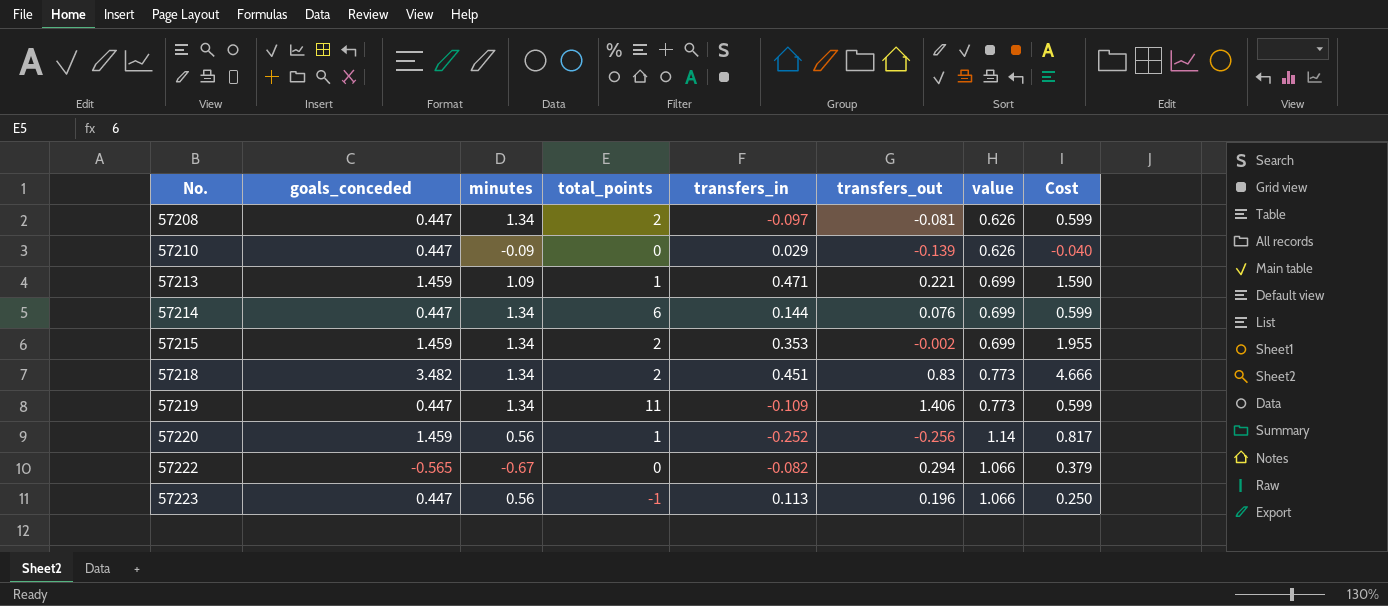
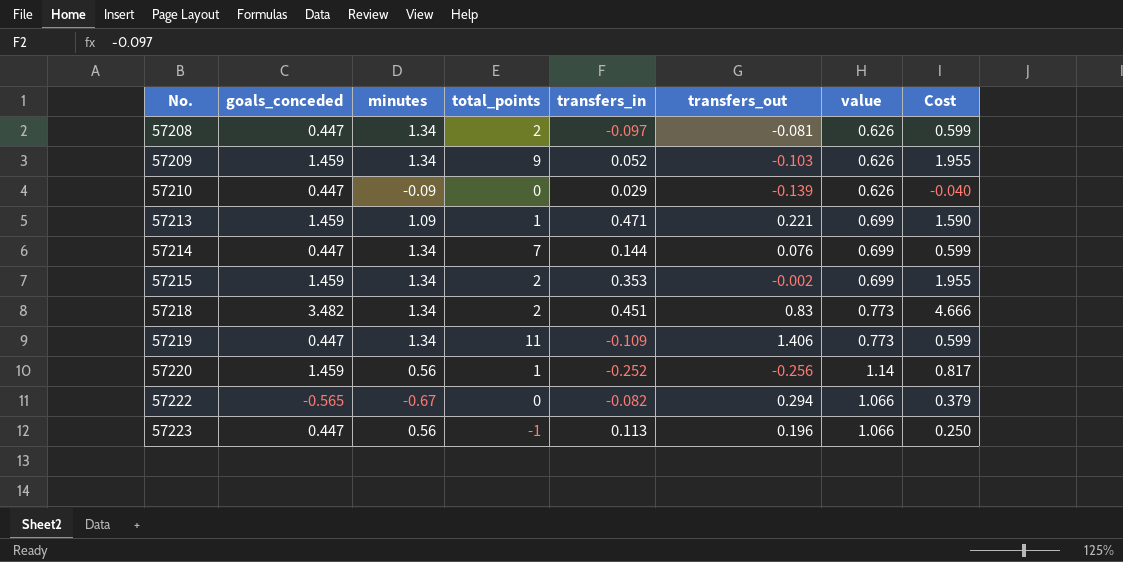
row 57209: none -> 1.459 | 1.34 | 9 | 0.052 | -0.103 | 0.626 | 1.955
57214 | total_points: 6 -> 7

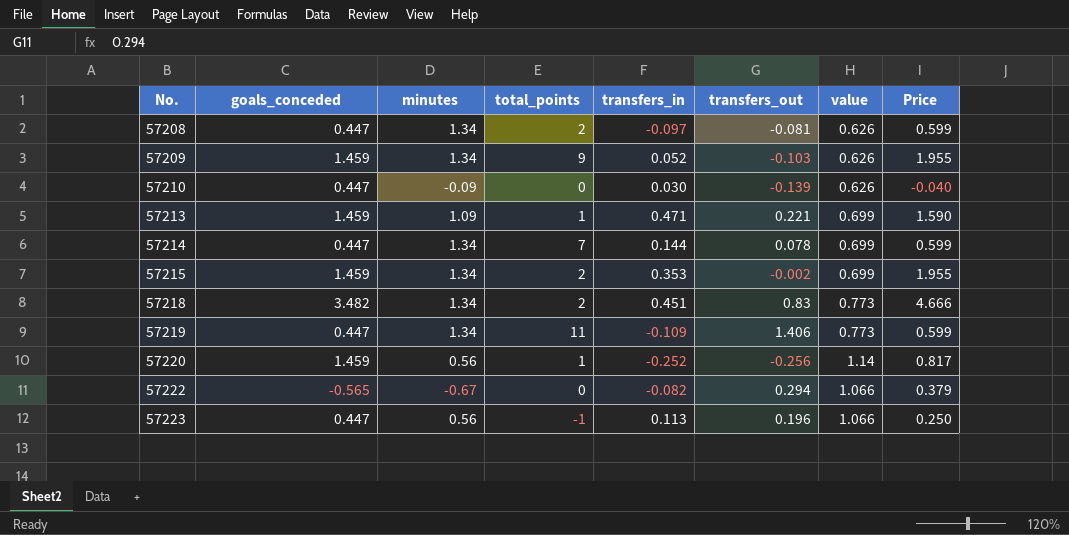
column name: Cost -> Price
57210 | transfers_in: 0.029 -> 0.030
57214 | transfers_out: 0.076 -> 0.078

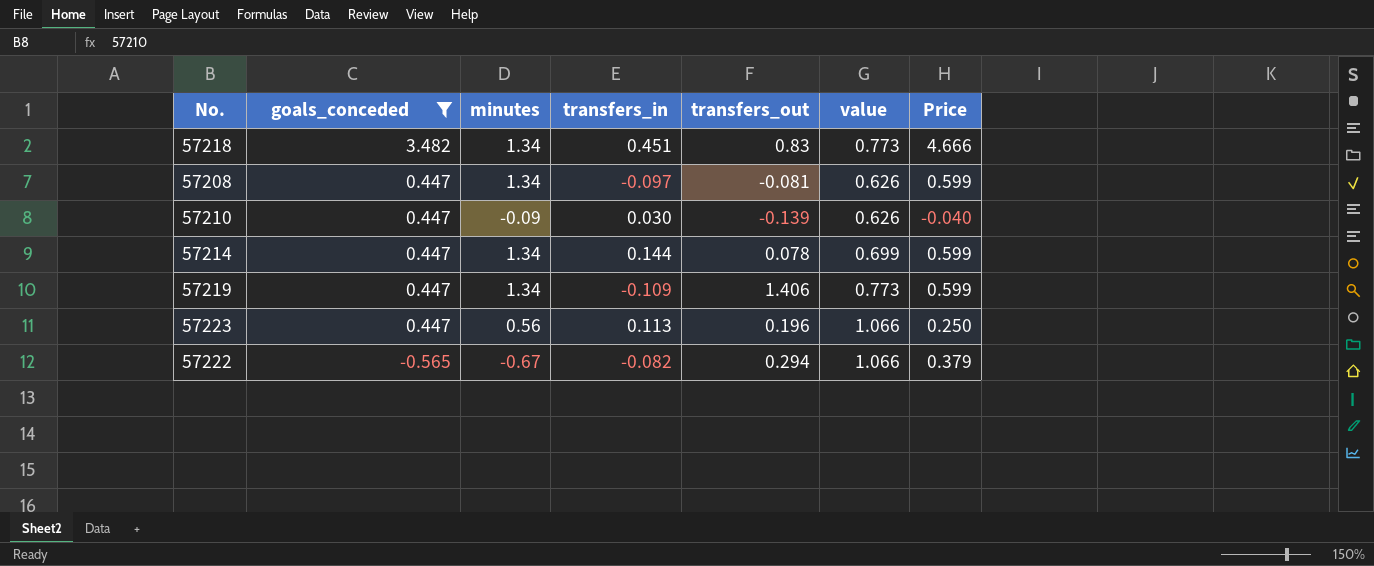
filter: none -> goals_conceded != 1.459
row order: No. ascending -> goals_conceded descending
column total_points | position: 4 -> none

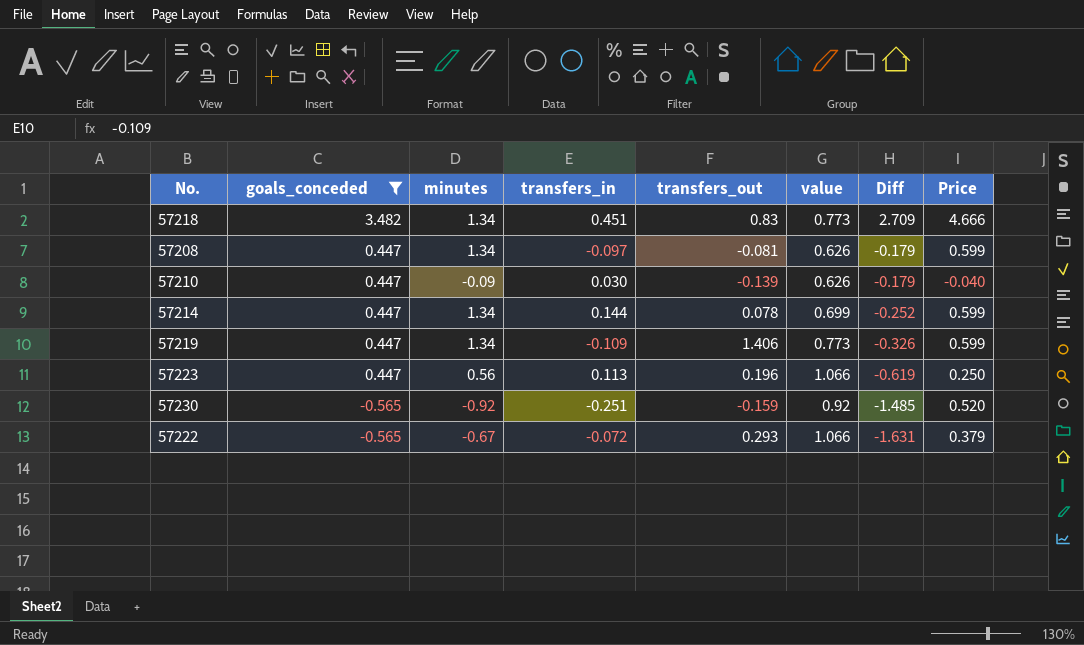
column Diff | formula: none -> [goals_conceded] - [value]
row 57230: none -> -0.565 | -0.92 | -0.251 | -0.159 | 0.92 | -1.485 | 0.520
57222 | transfers_in: -0.082 -> -0.072
57222 | transfers_out: 0.294 -> 0.293

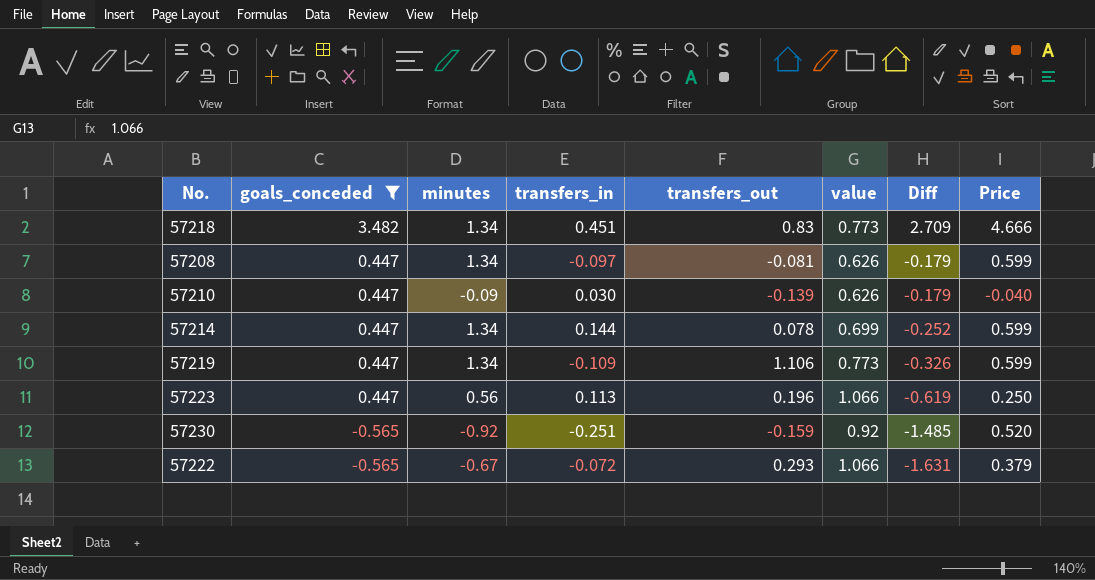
57219 | transfers_out: 1.406 -> 1.106

